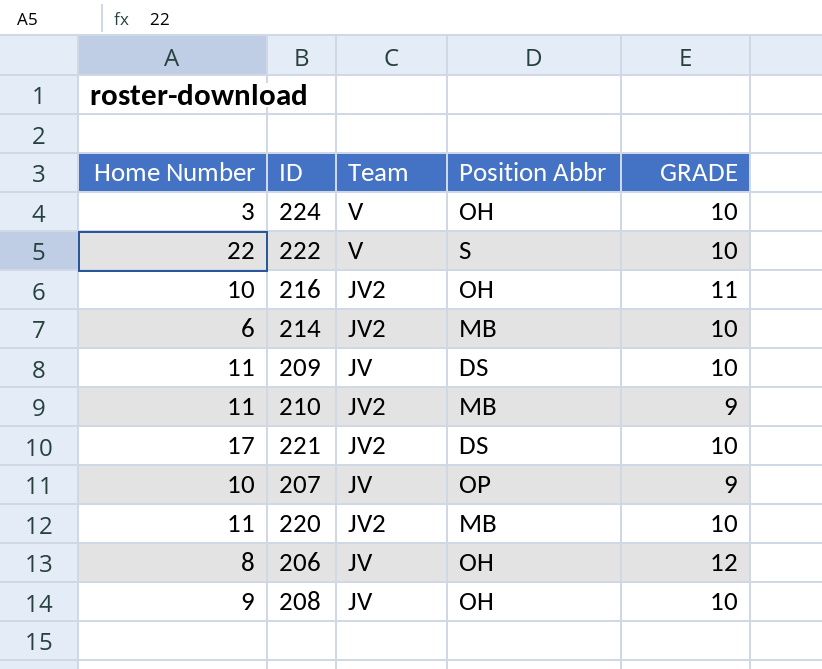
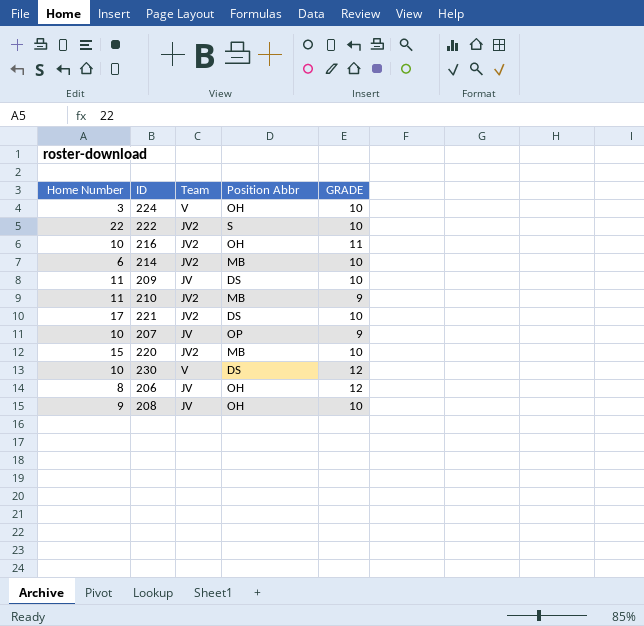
222 | Team: V -> JV2
220 | Home Number: 11 -> 15
row 230: none -> 10 | V | DS | 12

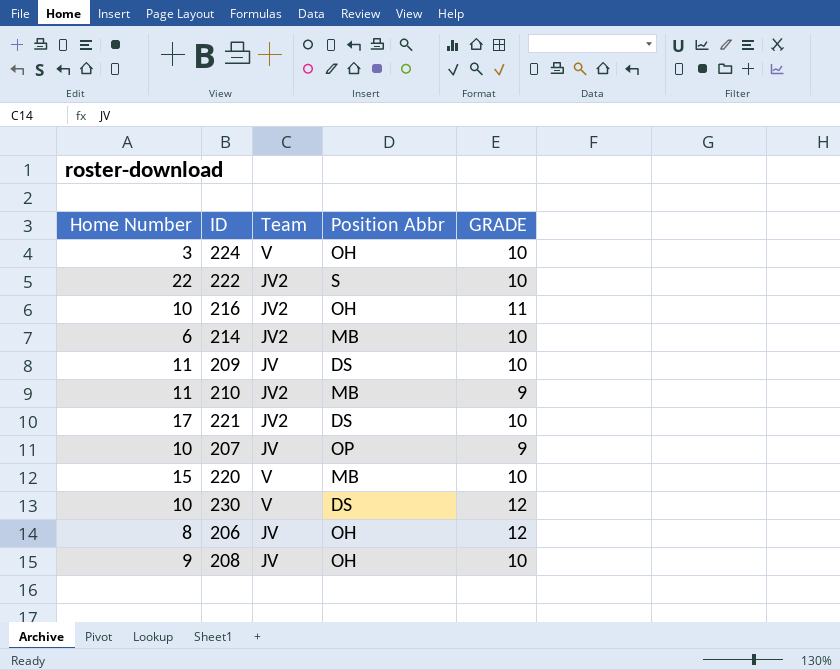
220 | Team: JV2 -> V

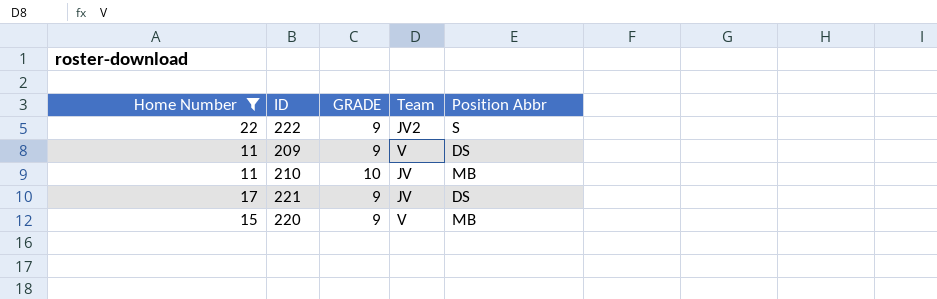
filter: none -> Home Number >= 11
column GRADE | position: 5 -> 3
222 | GRADE: 10 -> 9
209 | GRADE: 10 -> 9
209 | Team: JV -> V
210 | GRADE: 9 -> 10
210 | Team: JV2 -> JV
221 | GRADE: 10 -> 9
221 | Team: JV2 -> JV
220 | GRADE: 10 -> 9

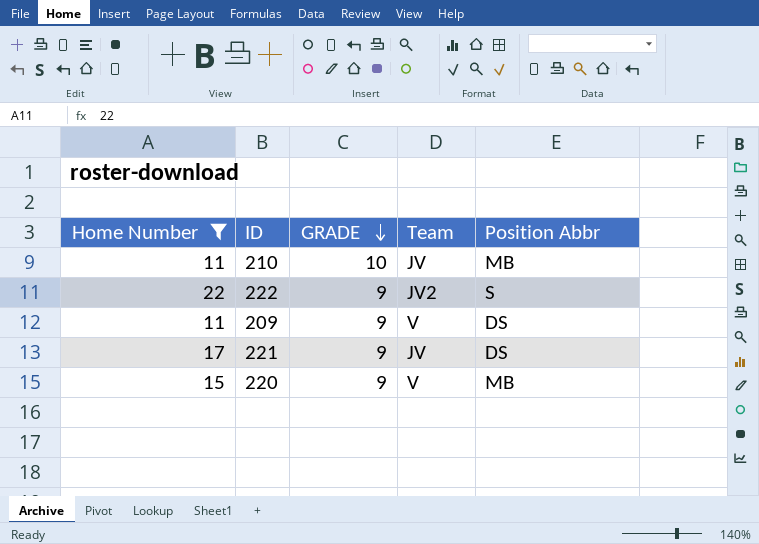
row order: none -> GRADE descending

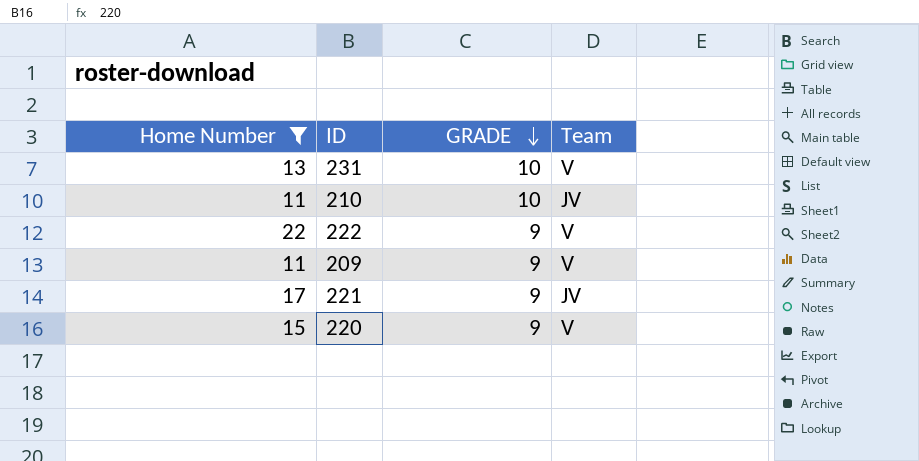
column Position Abbr | position: 5 -> none
row 231: none -> 13 | 10 | V
222 | Team: JV2 -> V

